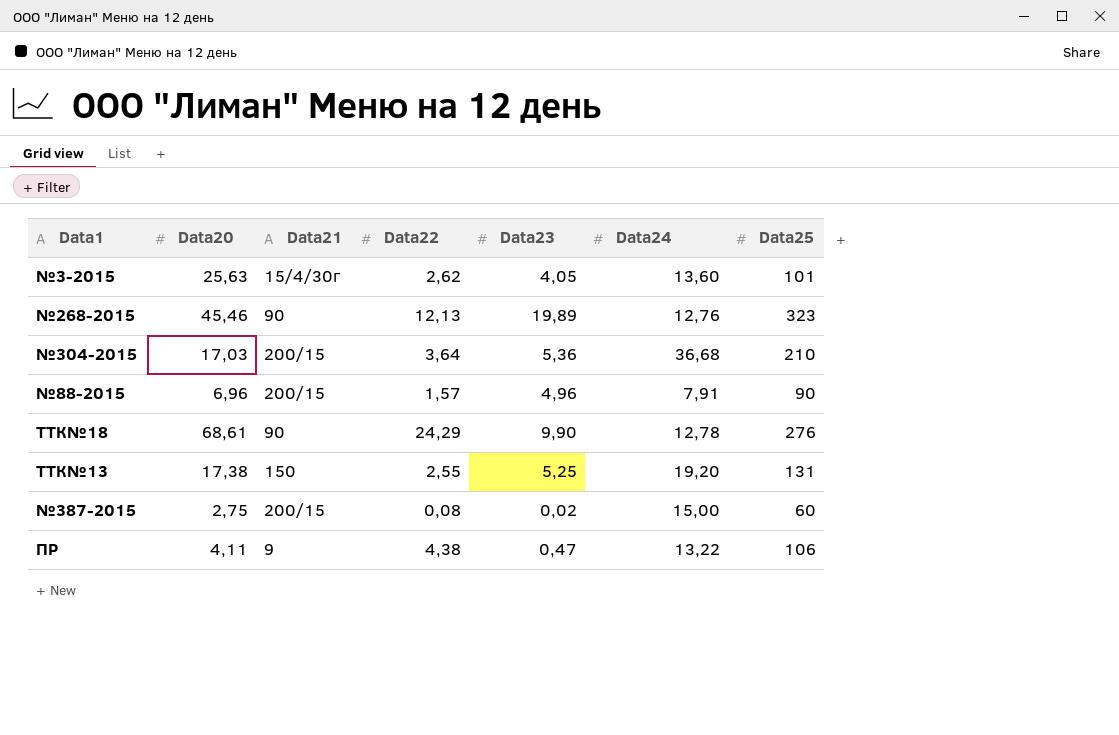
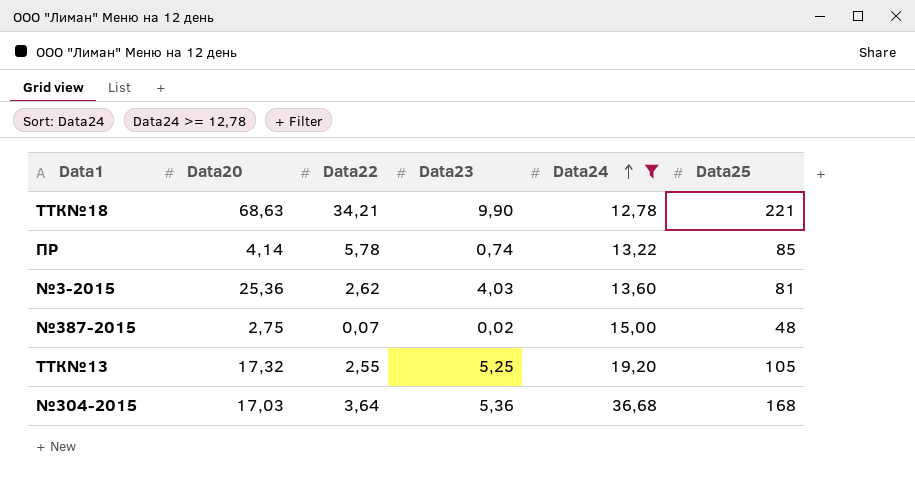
filter: none -> Data24 >= 12,78
row order: none -> Data24 ascending
column Data21 | position: 3 -> none
ТТК№18 | Data20: 68,61 -> 68,63
ТТК№18 | Data22: 24,29 -> 34,21
ТТК№18 | Data25: 276 -> 221
ПР | Data20: 4,11 -> 4,14
ПР | Data22: 4,38 -> 5,78
ПР | Data23: 0,47 -> 0,74
ПР | Data25: 106 -> 85
№3-2015 | Data20: 25,63 -> 25,36
№3-2015 | Data23: 4,05 -> 4,03
№3-2015 | Data25: 101 -> 81
№387-2015 | Data22: 0,08 -> 0,07
№387-2015 | Data25: 60 -> 48
ТТК№13 | Data20: 17,38 -> 17,32
ТТК№13 | Data25: 131 -> 105
№304-2015 | Data25: 210 -> 168

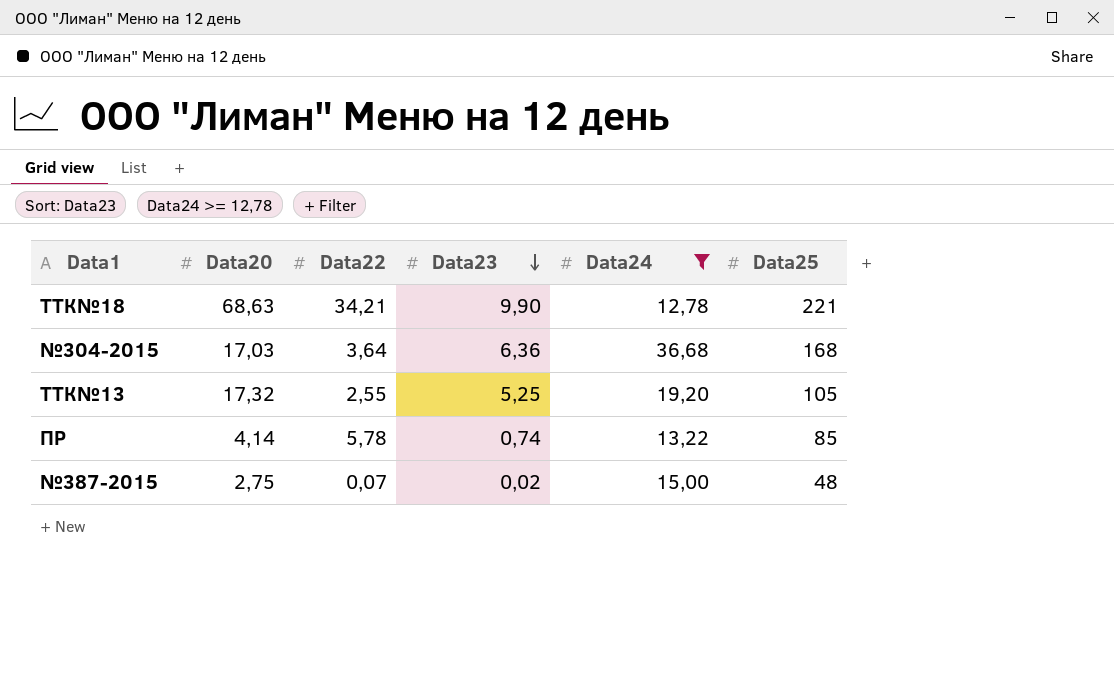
row order: Data24 ascending -> Data23 descending
row №3-2015: 25,36 | 2,62 | 4,03 | 13,60 | 81 -> none
№304-2015 | Data23: 5,36 -> 6,36

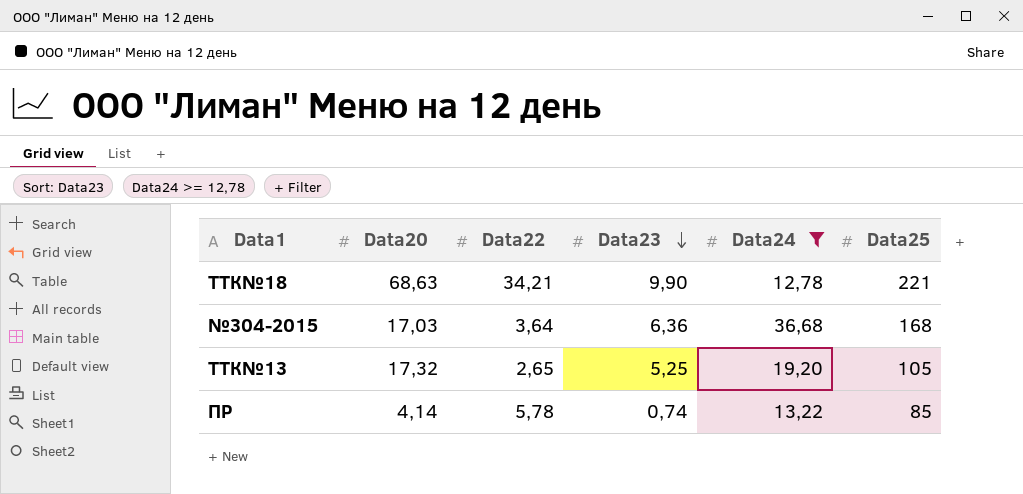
row №387-2015: 2,75 | 0,07 | 0,02 | 15,00 | 48 -> none
ТТК№13 | Data22: 2,55 -> 2,65

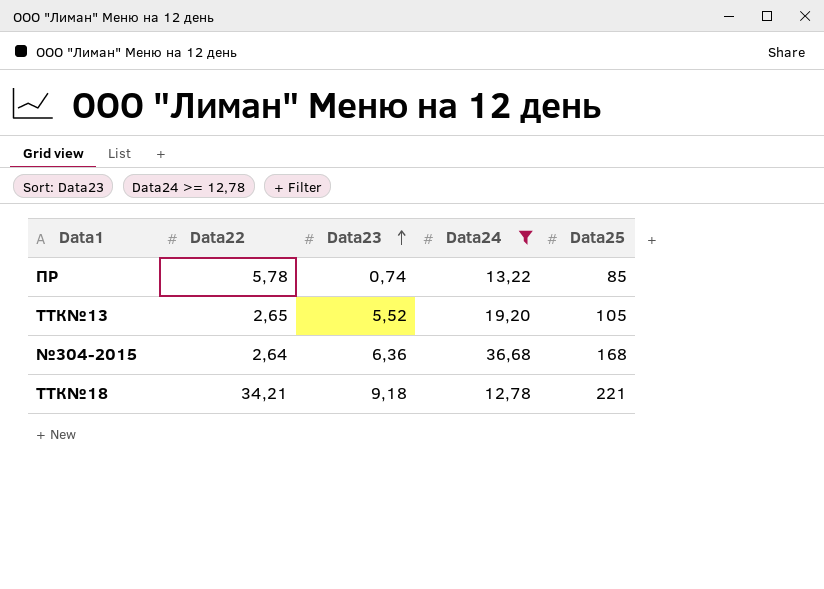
row order: Data23 descending -> Data23 ascending
column Data20 | position: 2 -> none
ТТК№13 | Data23: 5,25 -> 5,52
№304-2015 | Data22: 3,64 -> 2,64
ТТК№18 | Data23: 9,90 -> 9,18

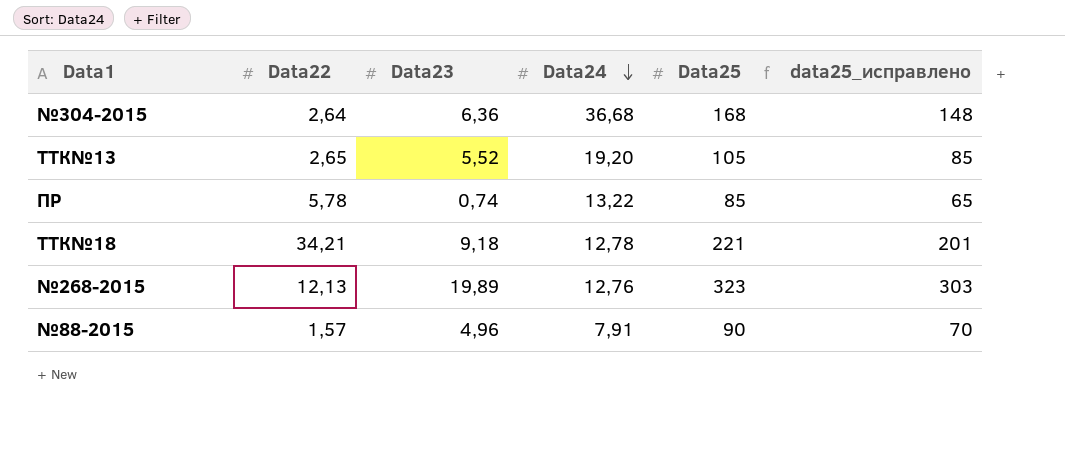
filter: Data24 >= 12,78 -> none
row order: Data23 ascending -> Data24 descending
column data25_исправлено | formula: none -> [Data25] - 20

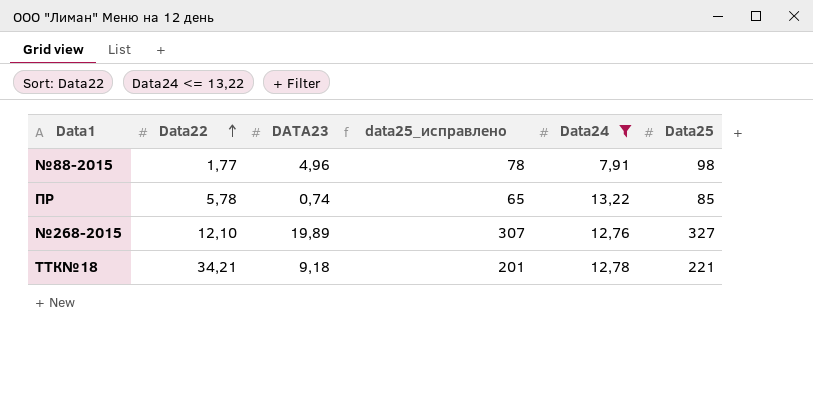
filter: none -> Data24 <= 13,22
row order: Data24 descending -> Data22 ascending
column name: Data23 -> DATA23
column data25_исправлено | position: 6 -> 4
№88-2015 | Data22: 1,57 -> 1,77
№88-2015 | data25_исправлено: 70 -> 78
№88-2015 | Data25: 90 -> 98
№268-2015 | Data22: 12,13 -> 12,10
№268-2015 | data25_исправлено: 303 -> 307
№268-2015 | Data25: 323 -> 327

